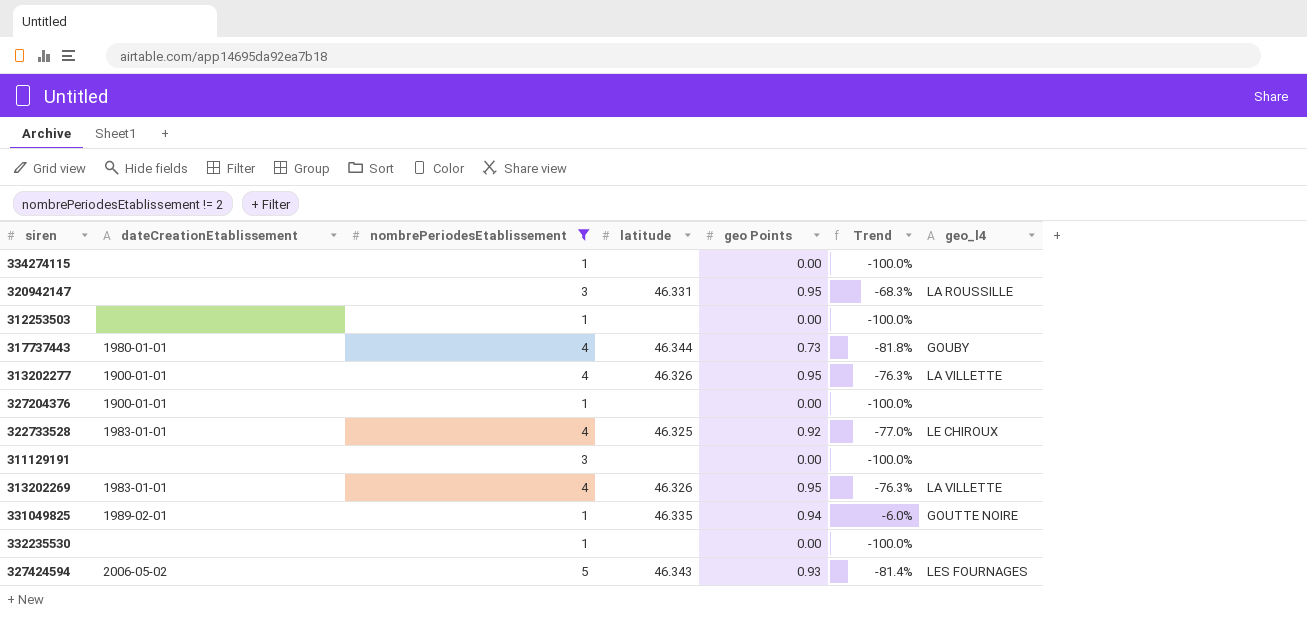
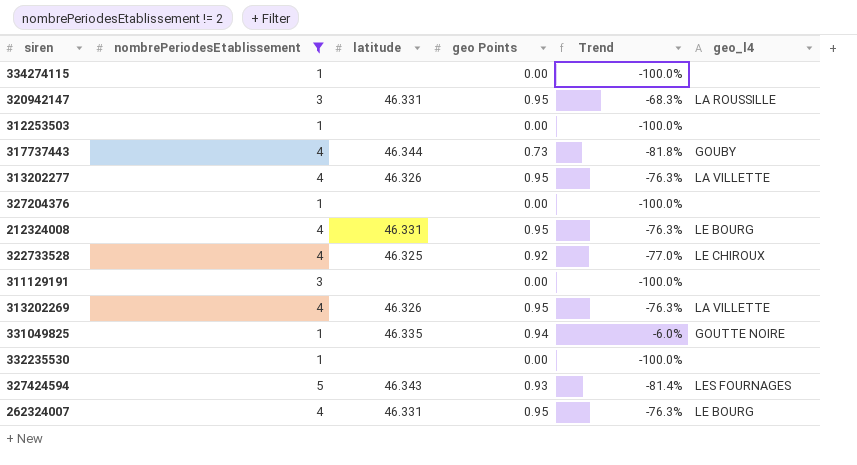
column dateCreationEtablissement | position: 2 -> none
row 212324008: none -> 4 | 46.331 | 0.95 | -76.3% | LE BOURG
row 262324007: none -> 4 | 46.331 | 0.95 | -76.3% | LE BOURG

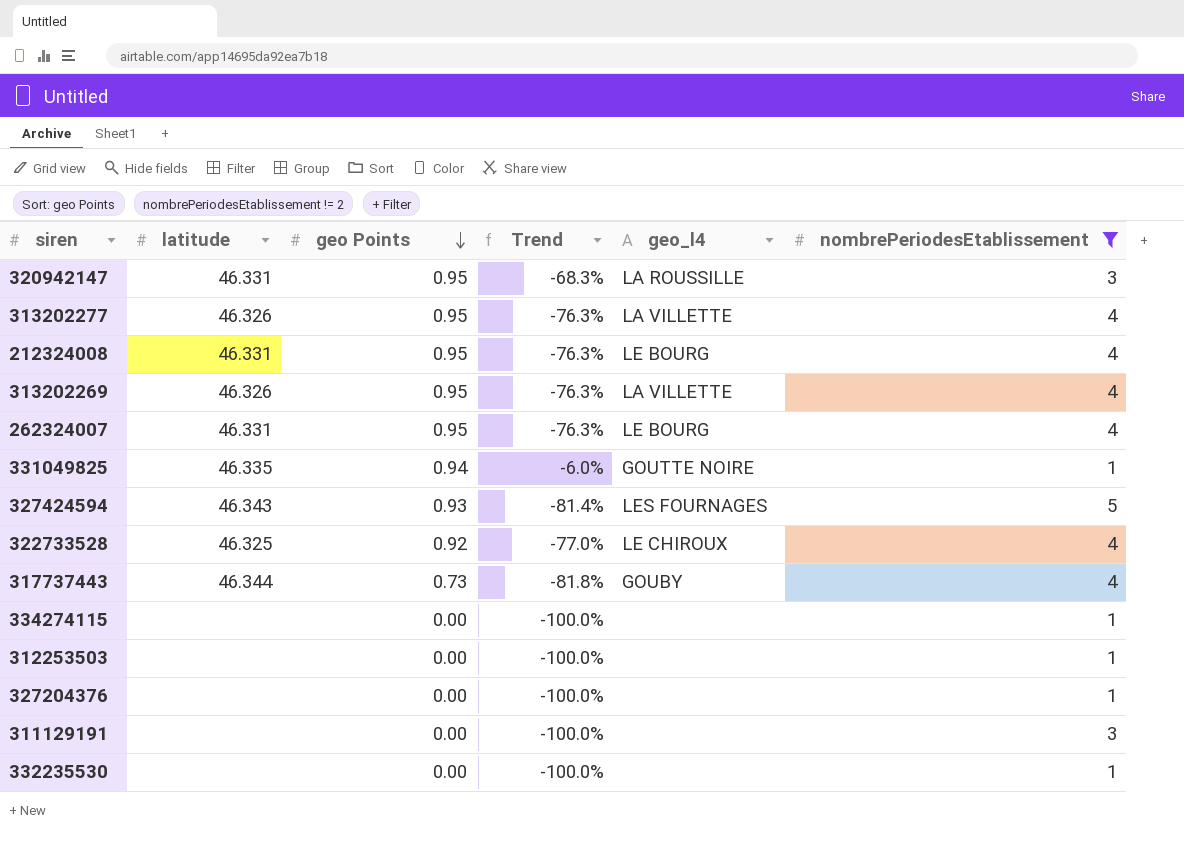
row order: none -> geo Points descending
column nombrePeriodesEtablissement | position: 2 -> 6

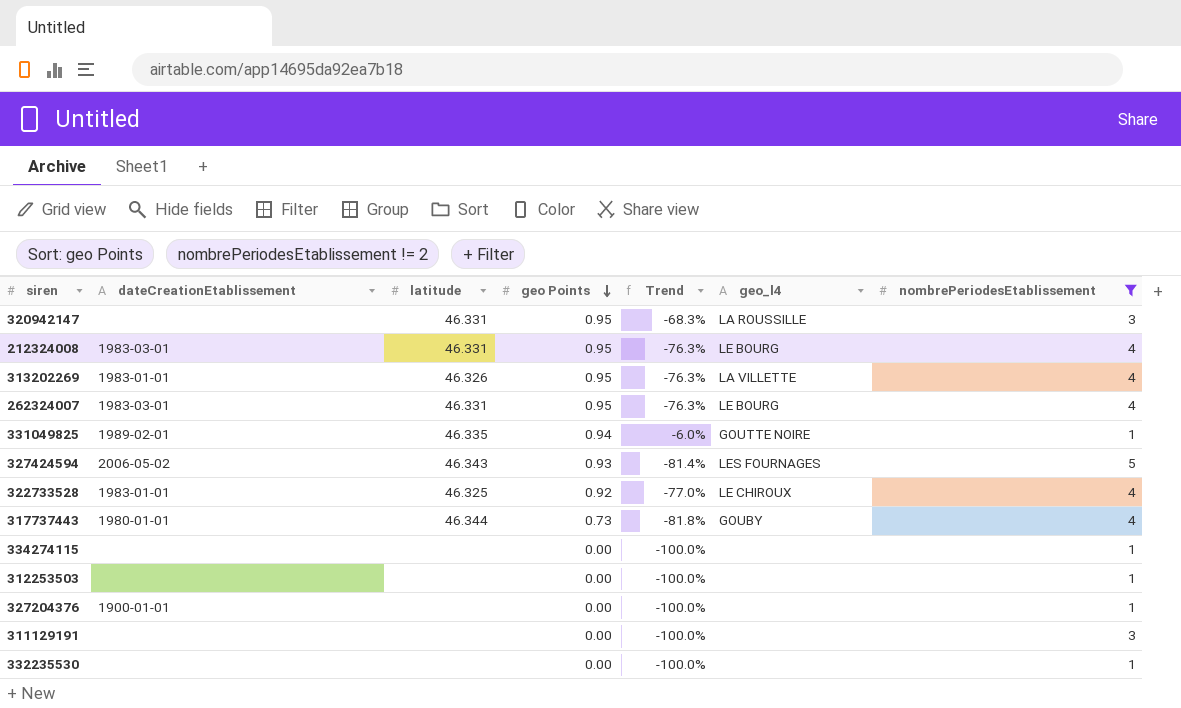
column dateCreationEtablissement | position: none -> 2
row 313202277: 46.326 | 0.95 | -76.3% | LA VILLETTE | 4 -> none

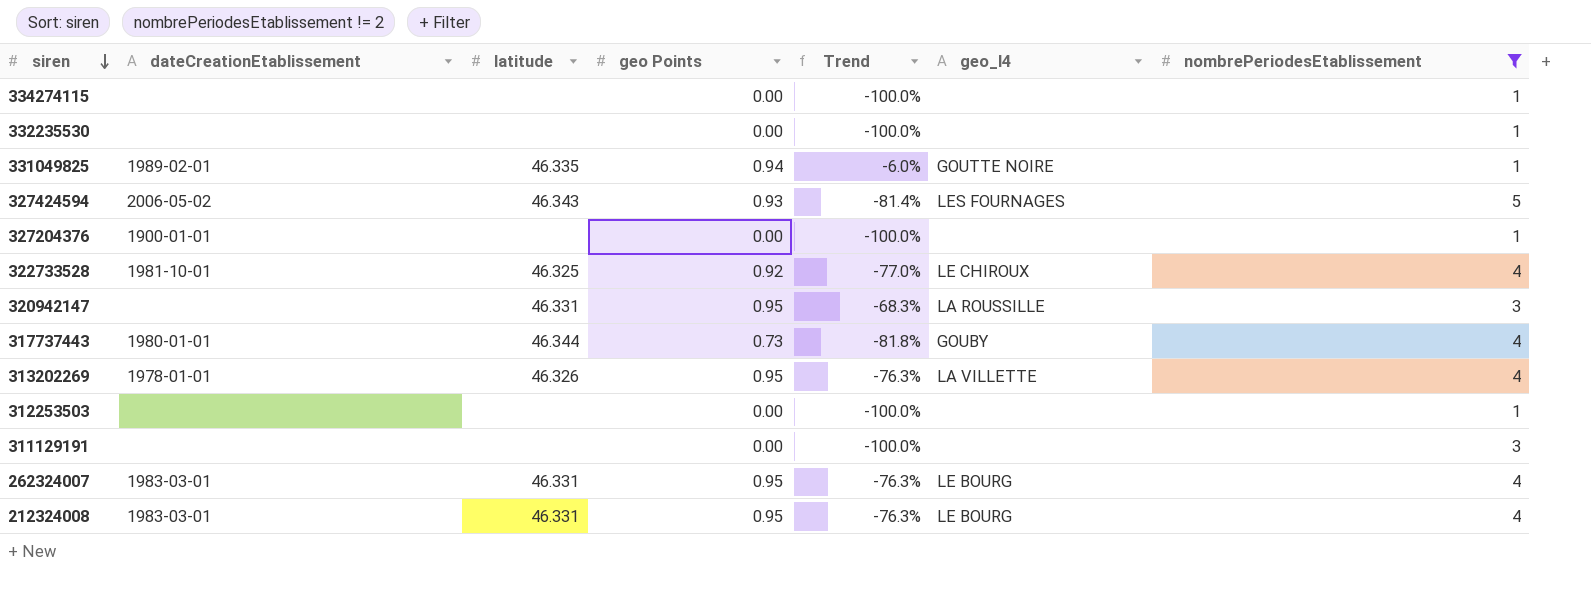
row order: geo Points descending -> siren descending
322733528 | dateCreationEtablissement: 1983-01-01 -> 1981-10-01
313202269 | dateCreationEtablissement: 1983-01-01 -> 1978-01-01

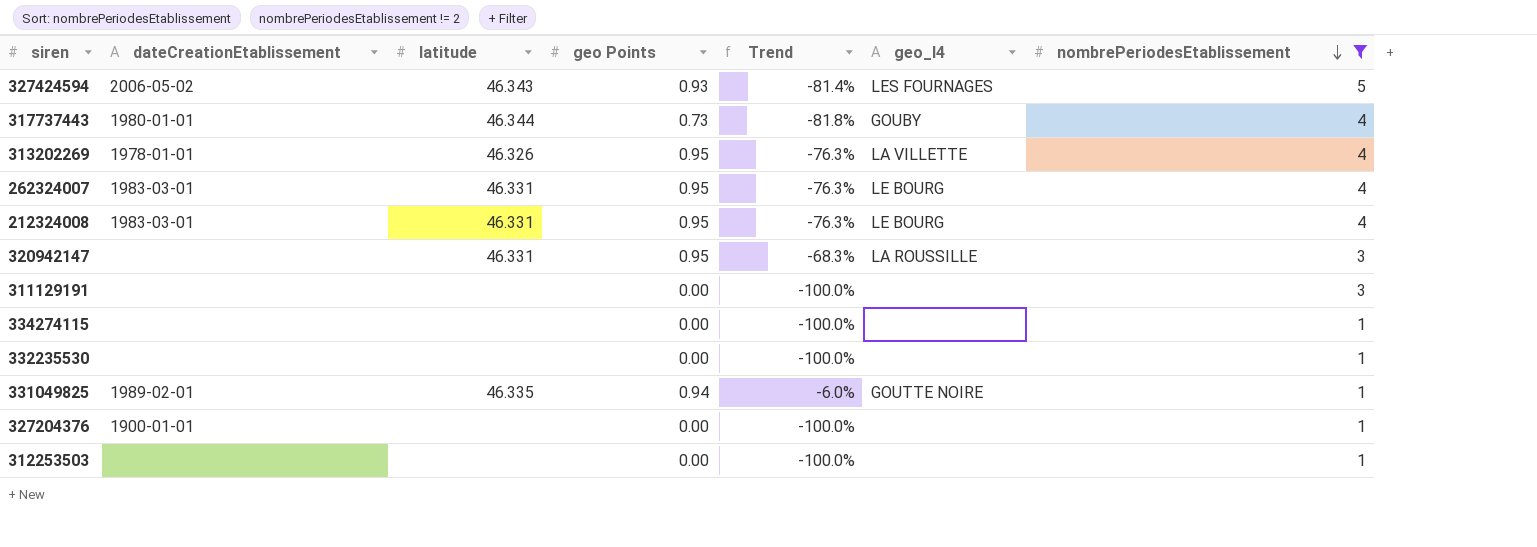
row order: siren descending -> nombrePeriodesEtablissement descending
row 322733528: 1981-10-01 | 46.325 | 0.92 | -77.0% | LE CHIROUX | 4 -> none

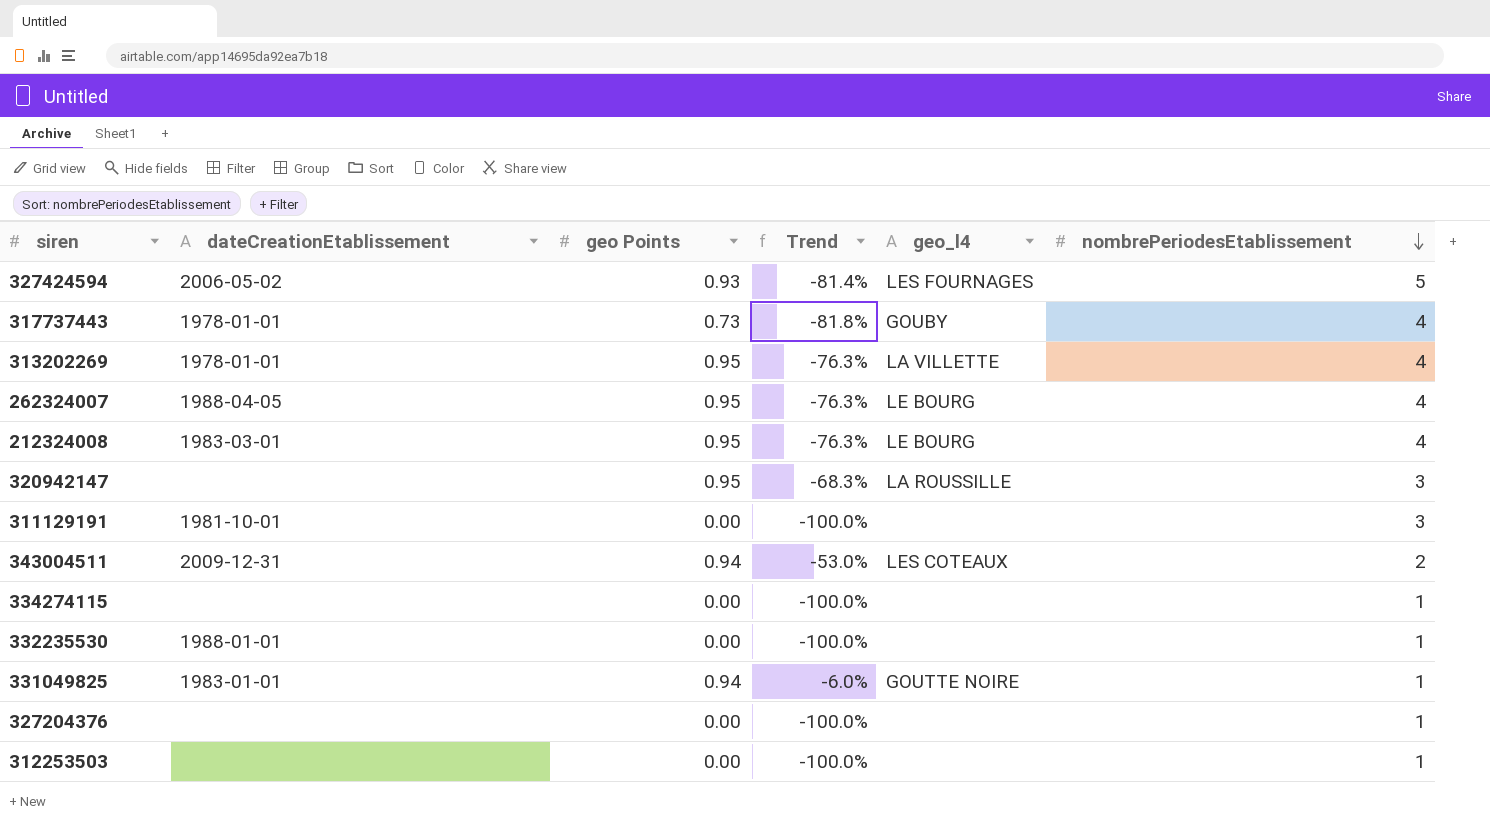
filter: nombrePeriodesEtablissement != 2 -> none
column latitude | position: 3 -> none
317737443 | dateCreationEtablissement: 1980-01-01 -> 1978-01-01
262324007 | dateCreationEtablissement: 1983-03-01 -> 1988-04-05
311129191 | dateCreationEtablissement: none -> 1981-10-01
332235530 | dateCreationEtablissement: none -> 1988-01-01
331049825 | dateCreationEtablissement: 1989-02-01 -> 1983-01-01
327204376 | dateCreationEtablissement: 1900-01-01 -> none

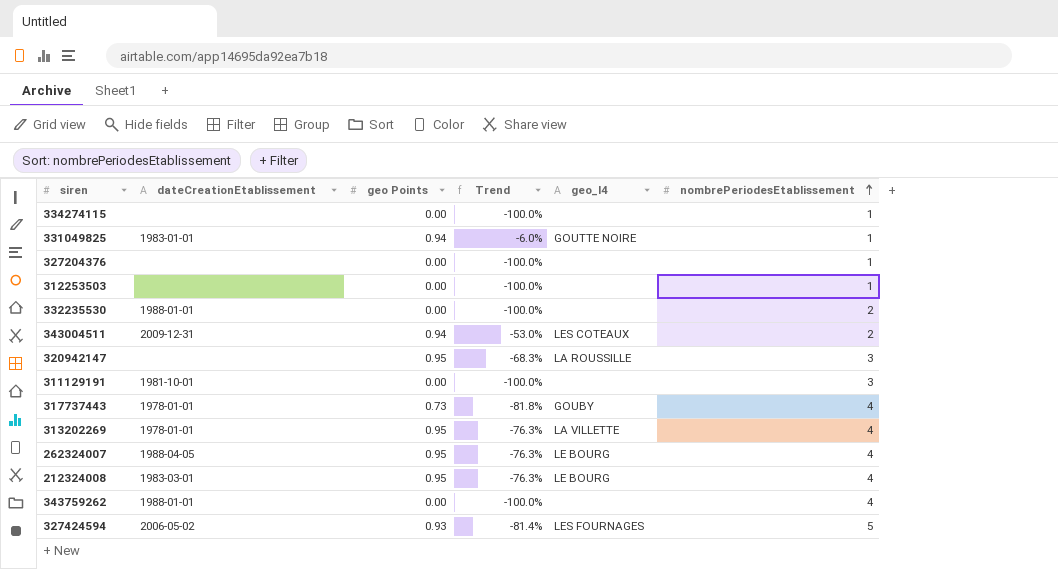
row order: nombrePeriodesEtablissement descending -> nombrePeriodesEtablissement ascending
332235530 | nombrePeriodesEtablissement: 1 -> 2
row 343759262: none -> 1988-01-01 | 0.00 | -100.0% | none | 4

